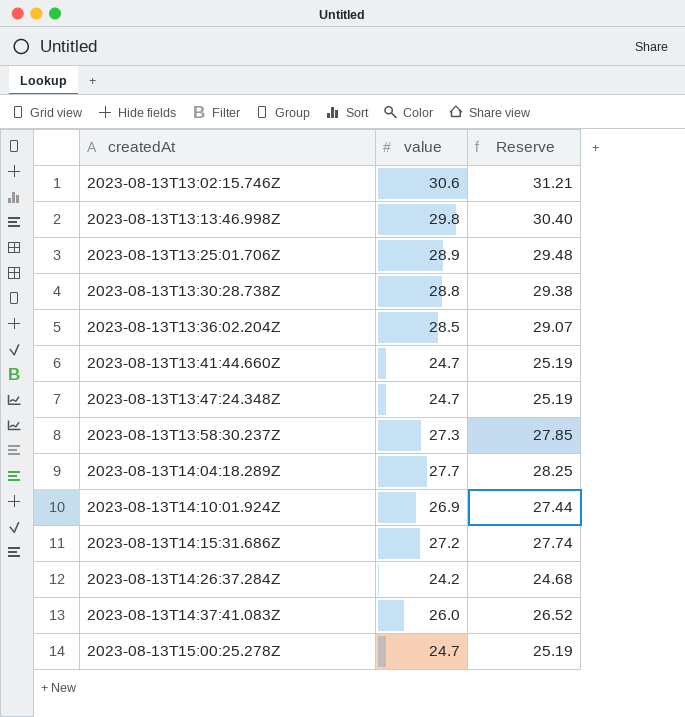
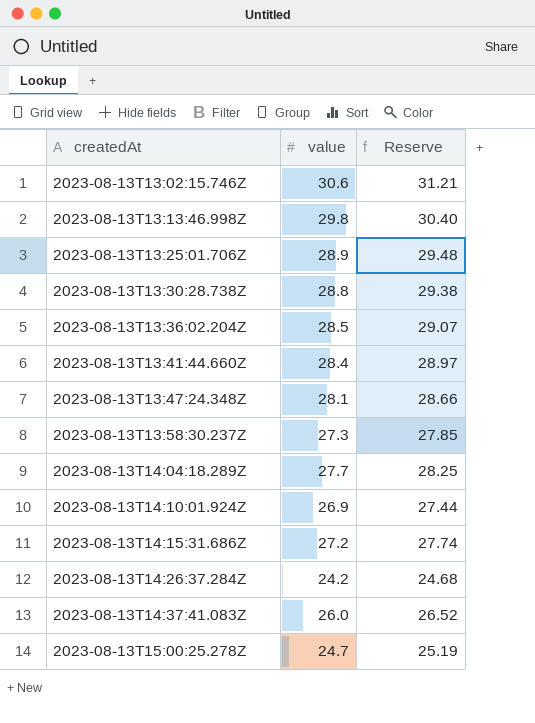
2023-08-13T13:41:44.660Z | value: 24.7 -> 28.4
2023-08-13T13:41:44.660Z | Reserve: 25.19 -> 28.97
2023-08-13T13:47:24.348Z | value: 24.7 -> 28.1
2023-08-13T13:47:24.348Z | Reserve: 25.19 -> 28.66

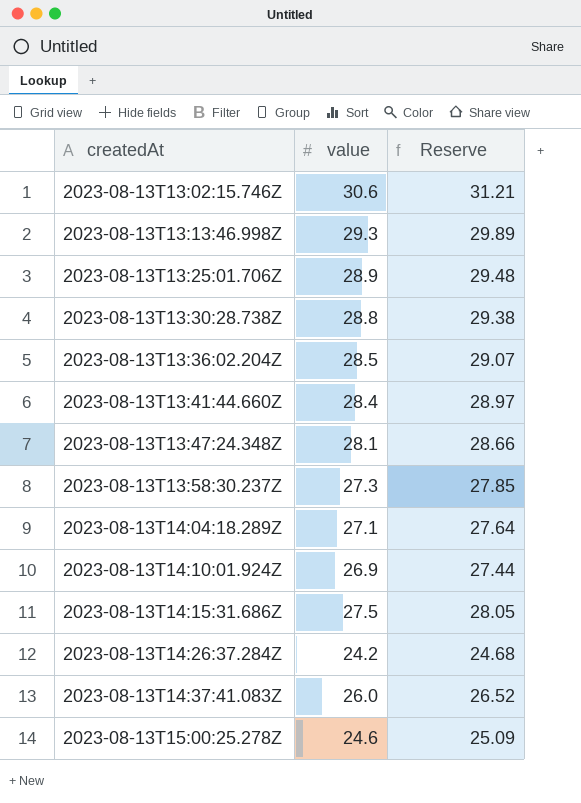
2023-08-13T13:13:46.998Z | value: 29.8 -> 29.3
2023-08-13T13:13:46.998Z | Reserve: 30.40 -> 29.89
2023-08-13T14:04:18.289Z | value: 27.7 -> 27.1
2023-08-13T14:04:18.289Z | Reserve: 28.25 -> 27.64
2023-08-13T14:15:31.686Z | value: 27.2 -> 27.5
2023-08-13T14:15:31.686Z | Reserve: 27.74 -> 28.05
2023-08-13T15:00:25.278Z | value: 24.7 -> 24.6
2023-08-13T15:00:25.278Z | Reserve: 25.19 -> 25.09

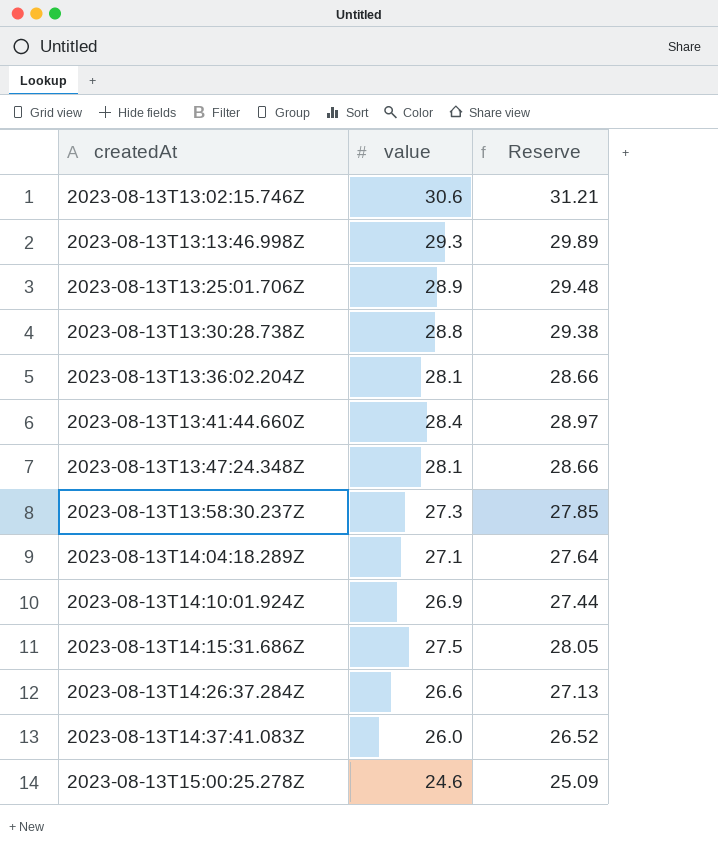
2023-08-13T13:36:02.204Z | value: 28.5 -> 28.1
2023-08-13T13:36:02.204Z | Reserve: 29.07 -> 28.66
2023-08-13T14:26:37.284Z | value: 24.2 -> 26.6
2023-08-13T14:26:37.284Z | Reserve: 24.68 -> 27.13

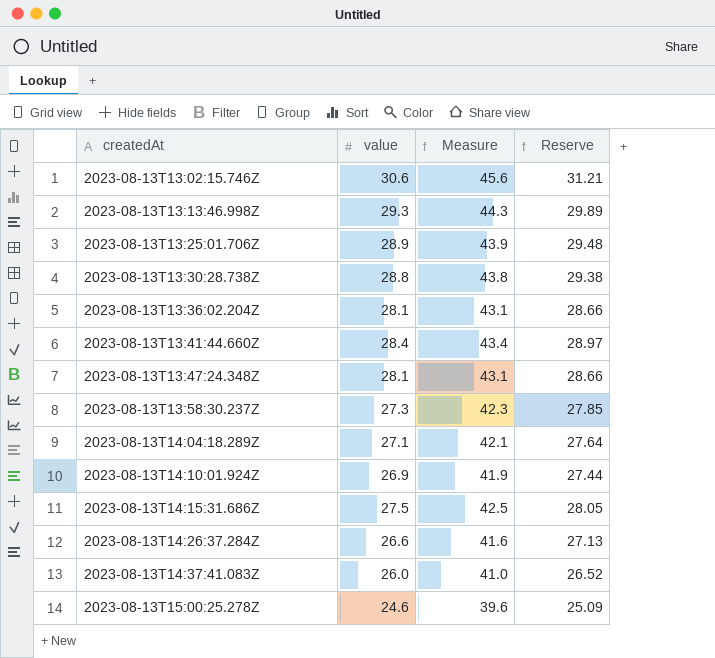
column Measure | formula: none -> [value] + 15

